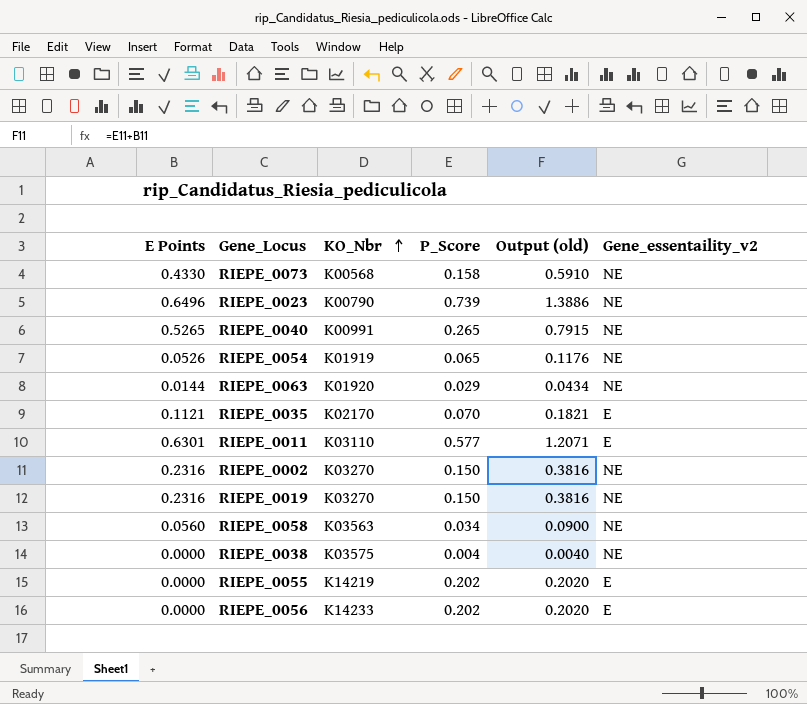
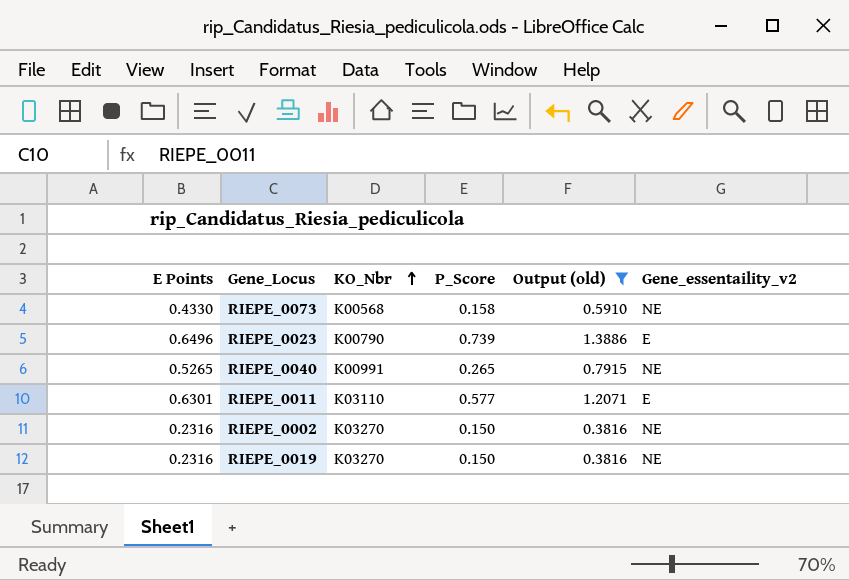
filter: none -> Output (old) >= 0.3816
RIEPE_0023 | Gene_essentaility_v2: NE -> E

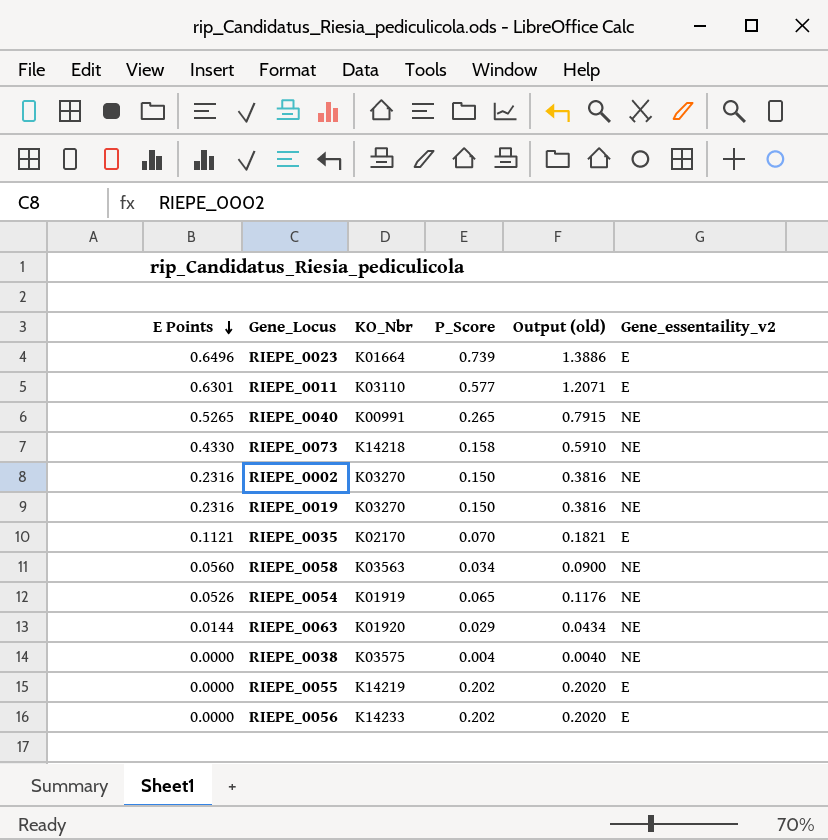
filter: Output (old) >= 0.3816 -> none
row order: KO_Nbr ascending -> E Points descending
RIEPE_0023 | KO_Nbr: K00790 -> K01664
RIEPE_0073 | KO_Nbr: K00568 -> K14218

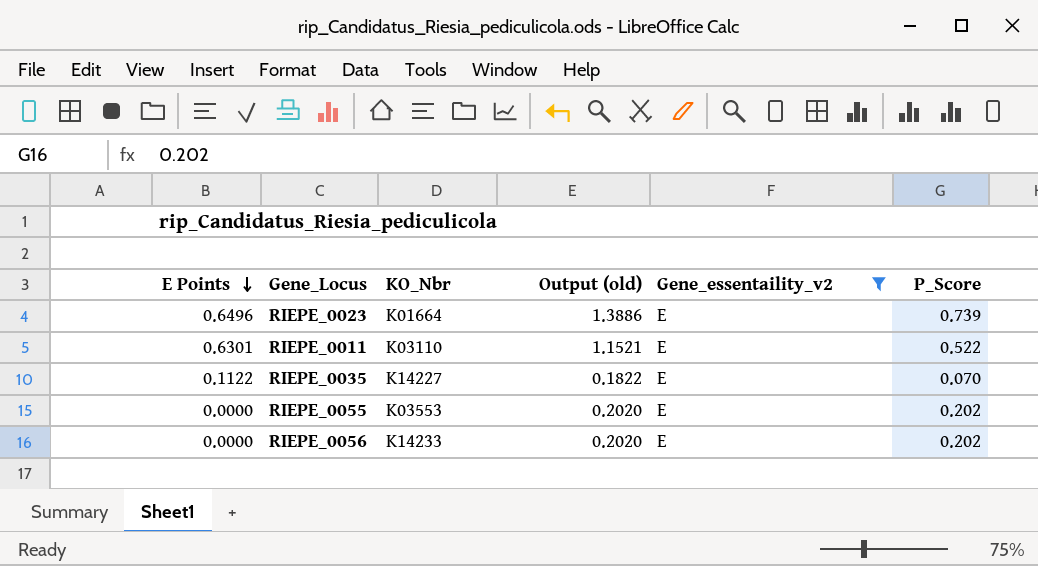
filter: none -> Gene_essentaility_v2 = E
column P_Score | position: 4 -> 6
RIEPE_0011 | Output (old): 1.2071 -> 1.1521
RIEPE_0011 | P_Score: 0.577 -> 0.522
RIEPE_0035 | E Points: 0.1121 -> 0.1122
RIEPE_0035 | KO_Nbr: K02170 -> K14227
RIEPE_0035 | Output (old): 0.1821 -> 0.1822
RIEPE_0055 | KO_Nbr: K14219 -> K03553

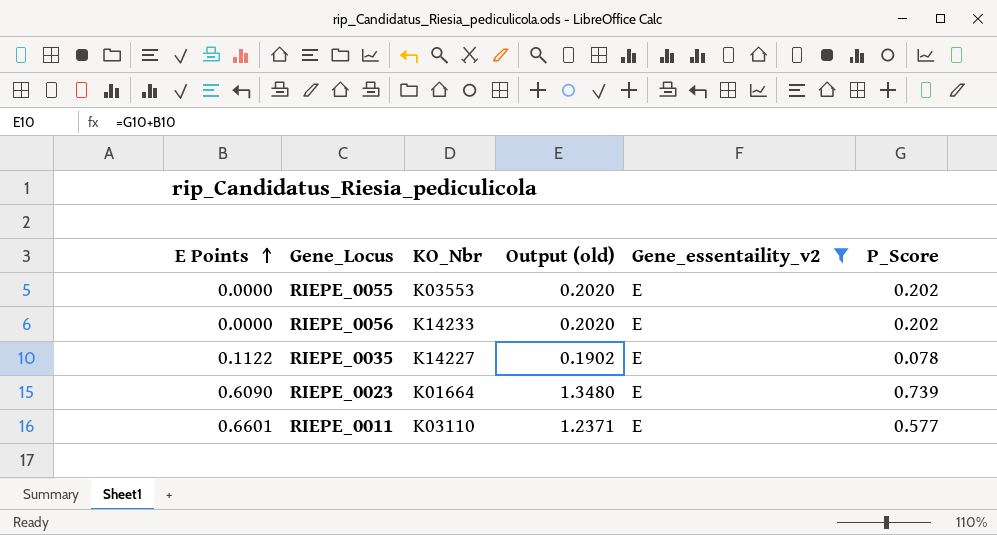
row order: E Points descending -> E Points ascending
RIEPE_0035 | Output (old): 0.1822 -> 0.1902
RIEPE_0035 | P_Score: 0.070 -> 0.078
RIEPE_0023 | E Points: 0.6496 -> 0.6090
RIEPE_0023 | Output (old): 1.3886 -> 1.3480
RIEPE_0011 | E Points: 0.6301 -> 0.6601
RIEPE_0011 | Output (old): 1.1521 -> 1.2371
RIEPE_0011 | P_Score: 0.522 -> 0.577

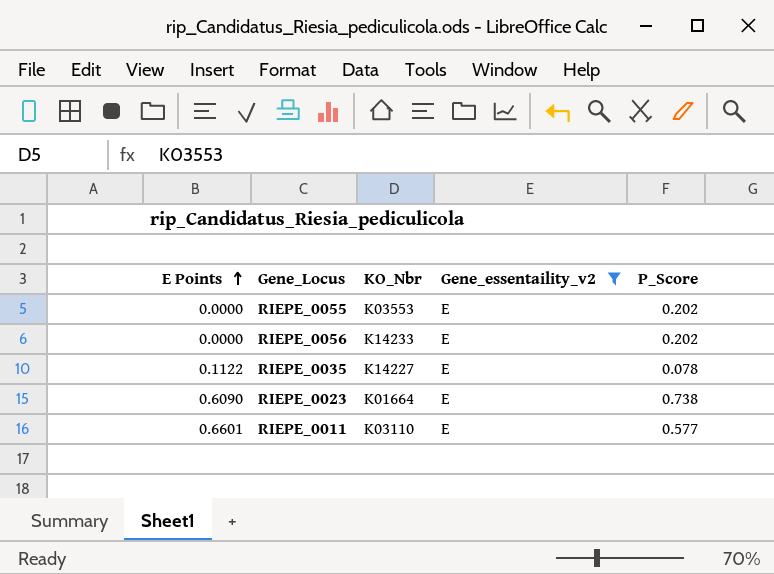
column Output (old) | formula: [E Points] + [P_Score] -> none
RIEPE_0023 | P_Score: 0.739 -> 0.738

